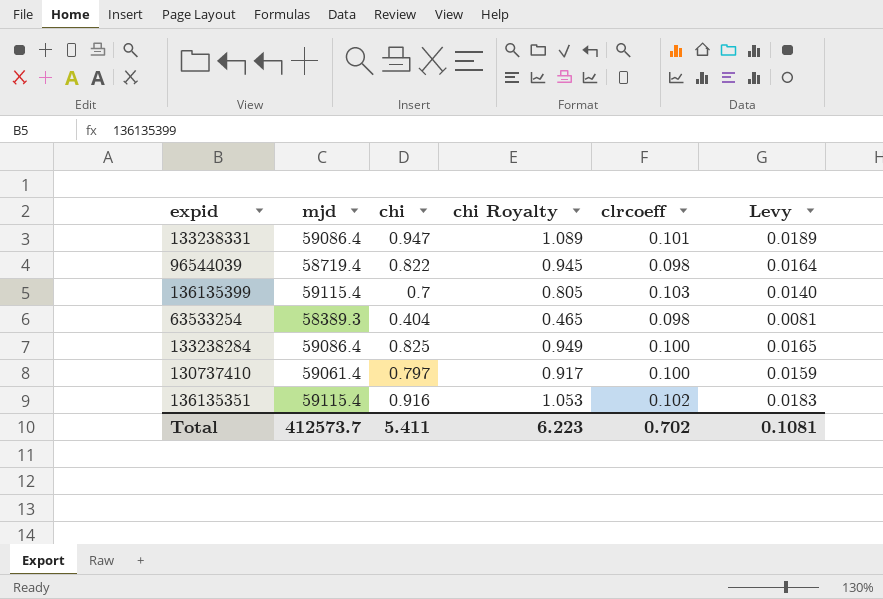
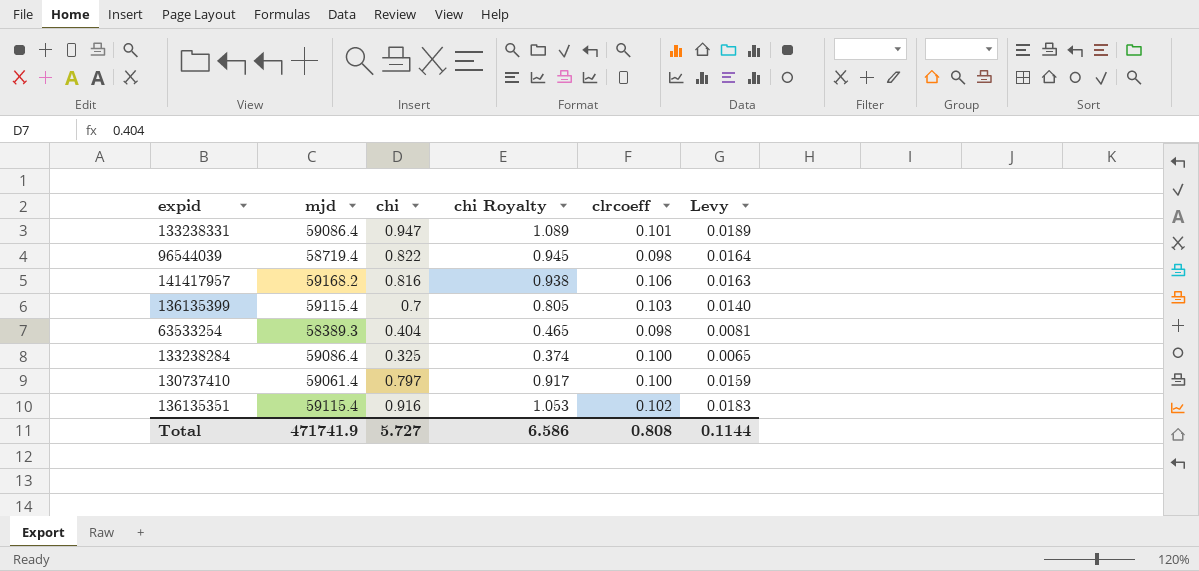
row 141417957: none -> 59168.2 | 0.816 | 0.938 | 0.106 | 0.0163
133238284 | chi: 0.825 -> 0.325
133238284 | chi Royalty: 0.949 -> 0.374
133238284 | Levy: 0.0165 -> 0.0065
Total | mjd: 412573.7 -> 471741.9
Total | chi: 5.411 -> 5.727
Total | chi Royalty: 6.223 -> 6.586
Total | clrcoeff: 0.702 -> 0.808
Total | Levy: 0.1081 -> 0.1144

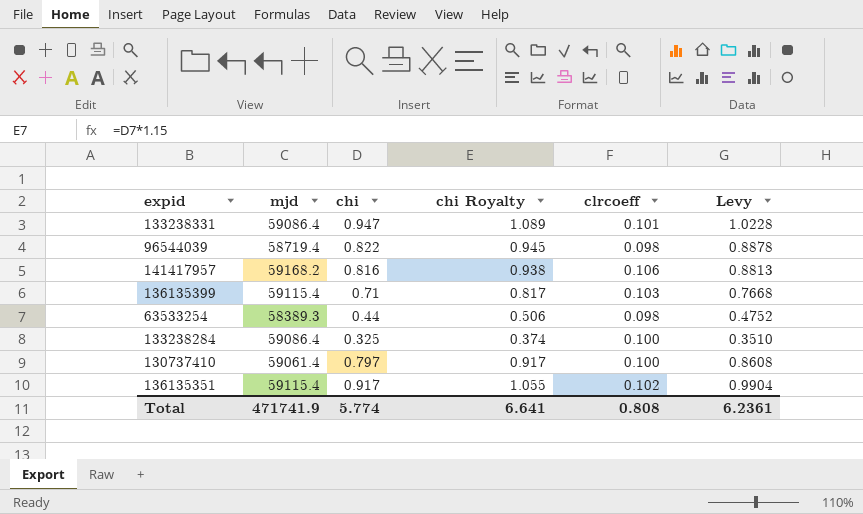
column Levy | formula: [chi] * 0.02 -> [chi] * 1.08
136135399 | chi: 0.7 -> 0.71
136135399 | chi Royalty: 0.805 -> 0.817
63533254 | chi: 0.404 -> 0.44
63533254 | chi Royalty: 0.465 -> 0.506
136135351 | chi: 0.916 -> 0.917
136135351 | chi Royalty: 1.053 -> 1.055
Total | chi: 5.727 -> 5.774
Total | chi Royalty: 6.586 -> 6.641
Total | Levy: 0.1144 -> 6.2361

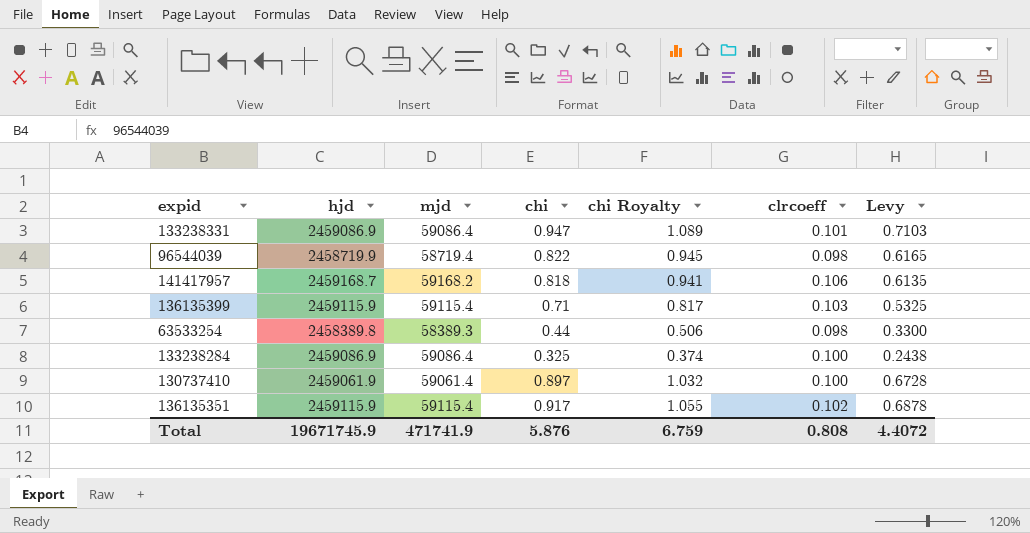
column hjd | position: none -> 2
column Levy | formula: [chi] * 1.08 -> [chi] * 0.75
141417957 | chi: 0.816 -> 0.818
141417957 | chi Royalty: 0.938 -> 0.941
130737410 | chi: 0.797 -> 0.897
130737410 | chi Royalty: 0.917 -> 1.032
Total | chi: 5.774 -> 5.876
Total | chi Royalty: 6.641 -> 6.759
Total | Levy: 6.2361 -> 4.4072

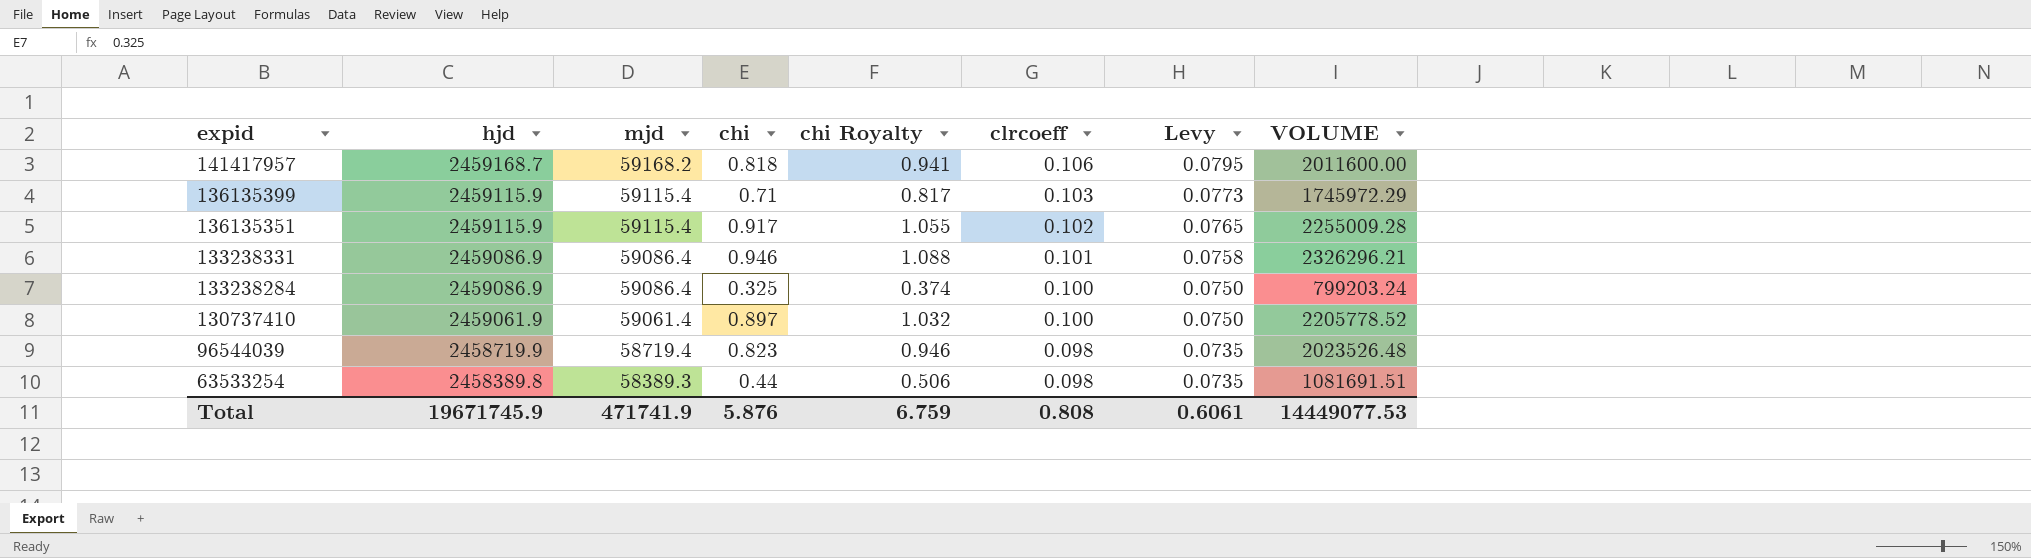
row order: none -> expid descending
column Levy | formula: [chi] * 0.75 -> [clrcoeff] * 0.75
column VOLUME | formula: none -> [hjd] * [chi]
133238331 | chi: 0.947 -> 0.946
133238331 | chi Royalty: 1.089 -> 1.088
96544039 | chi: 0.822 -> 0.823
96544039 | chi Royalty: 0.945 -> 0.946
Total | Levy: 4.4072 -> 0.6061

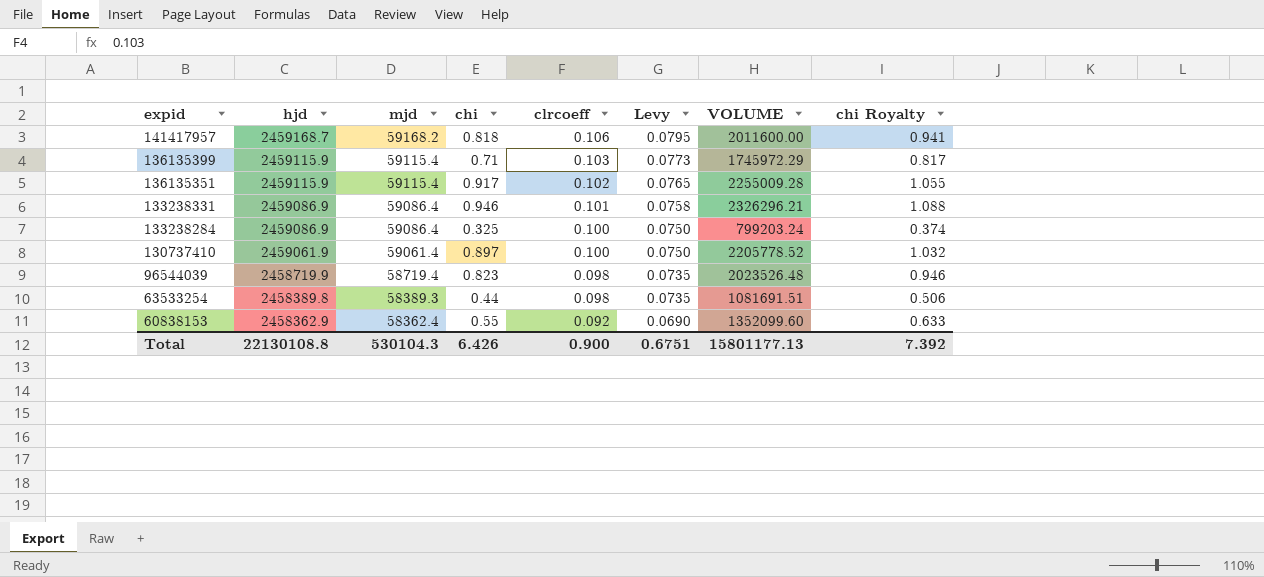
column chi Royalty | position: 5 -> 8
row 60838153: none -> 2458362.9 | 58362.4 | 0.55 | 0.092 | 0.0690 | 1352099.60 | 0.633
Total | hjd: 19671745.9 -> 22130108.8
Total | mjd: 471741.9 -> 530104.3
Total | chi: 5.876 -> 6.426
Total | clrcoeff: 0.808 -> 0.900
Total | Levy: 0.6061 -> 0.6751
Total | VOLUME: 14449077.53 -> 15801177.13
Total | chi Royalty: 6.759 -> 7.392

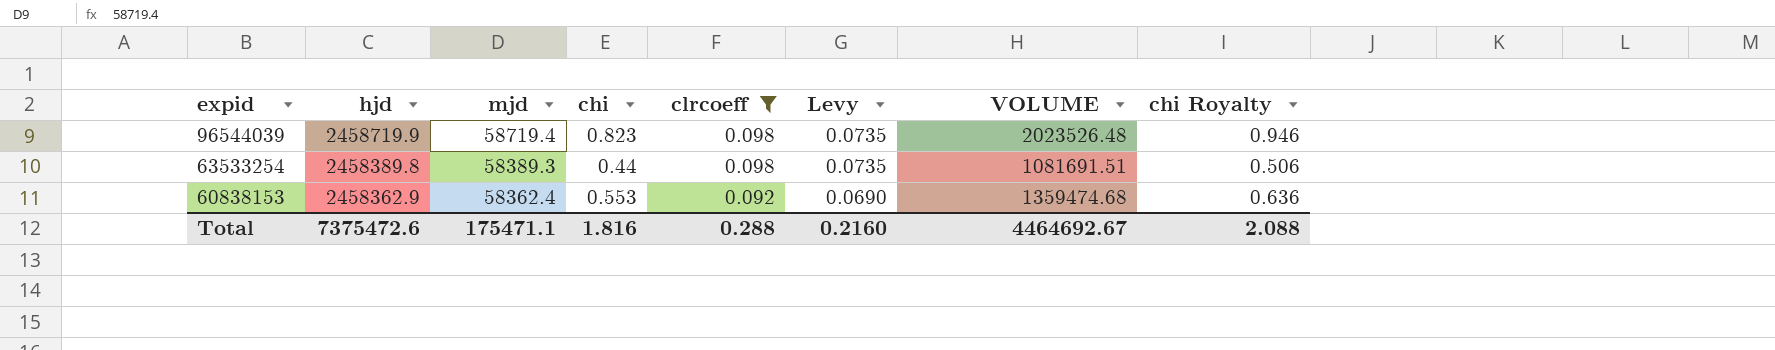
filter: none -> clrcoeff <= 0.098
60838153 | chi: 0.55 -> 0.553
60838153 | VOLUME: 1352099.60 -> 1359474.68
60838153 | chi Royalty: 0.633 -> 0.636
Total | hjd: 22130108.8 -> 7375472.6
Total | mjd: 530104.3 -> 175471.1
Total | chi: 6.426 -> 1.816
Total | clrcoeff: 0.900 -> 0.288
Total | Levy: 0.6751 -> 0.2160
Total | VOLUME: 15801177.13 -> 4464692.67
Total | chi Royalty: 7.392 -> 2.088

